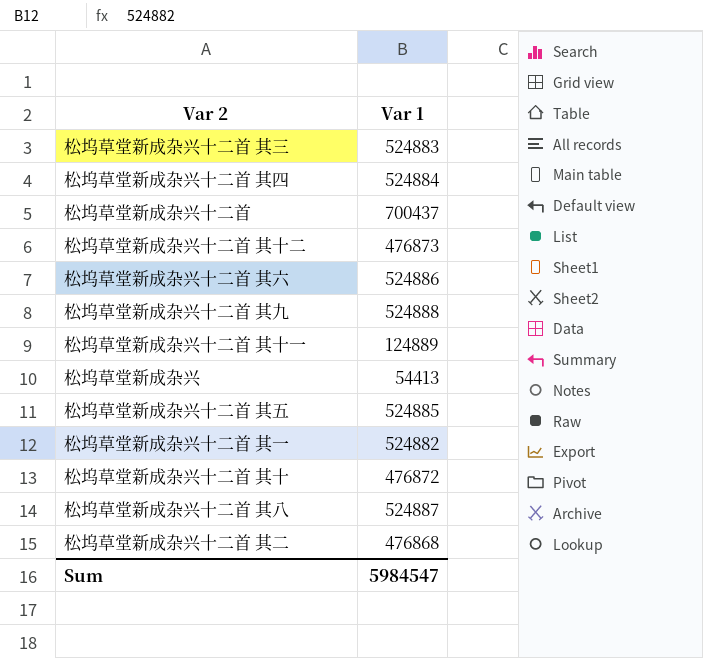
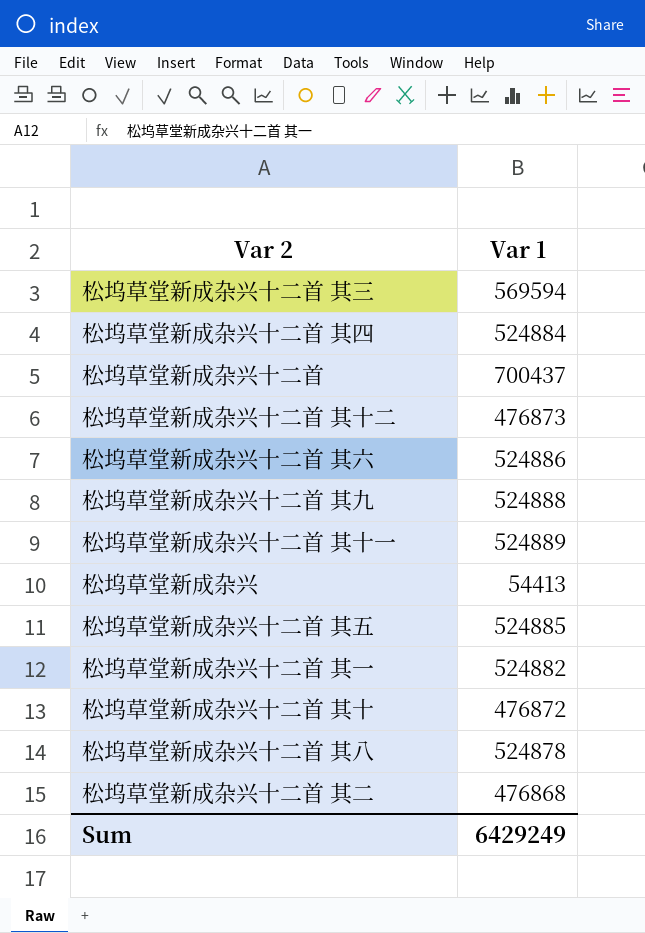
松坞草堂新成杂兴十二首 其三 | Var 1: 524883 -> 569594
松坞草堂新成杂兴十二首 其十一 | Var 1: 124889 -> 524889
松坞草堂新成杂兴十二首 其八 | Var 1: 524887 -> 524878
Sum | Var 1: 5984547 -> 6429249

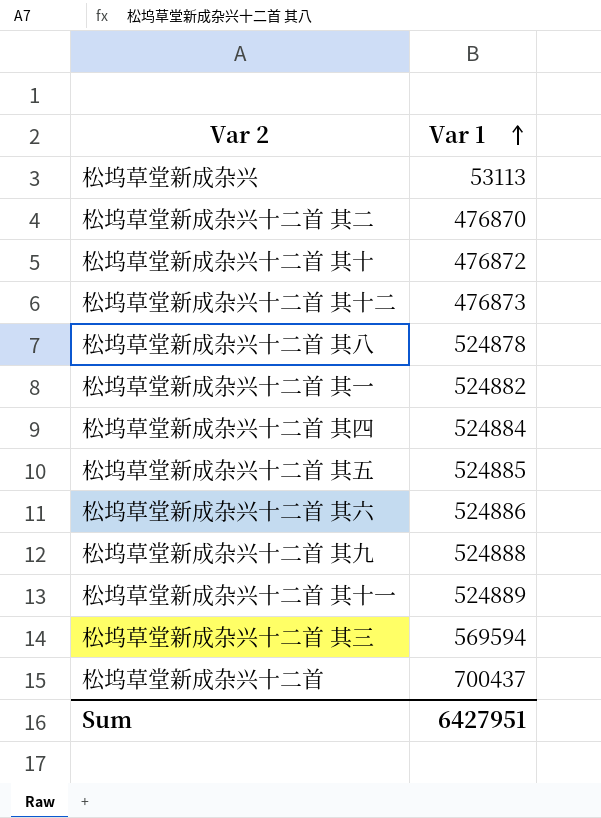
row order: none -> Var 1 ascending
松坞草堂新成杂兴 | Var 1: 54413 -> 53113
松坞草堂新成杂兴十二首 其二 | Var 1: 476868 -> 476870
Sum | Var 1: 6429249 -> 6427951

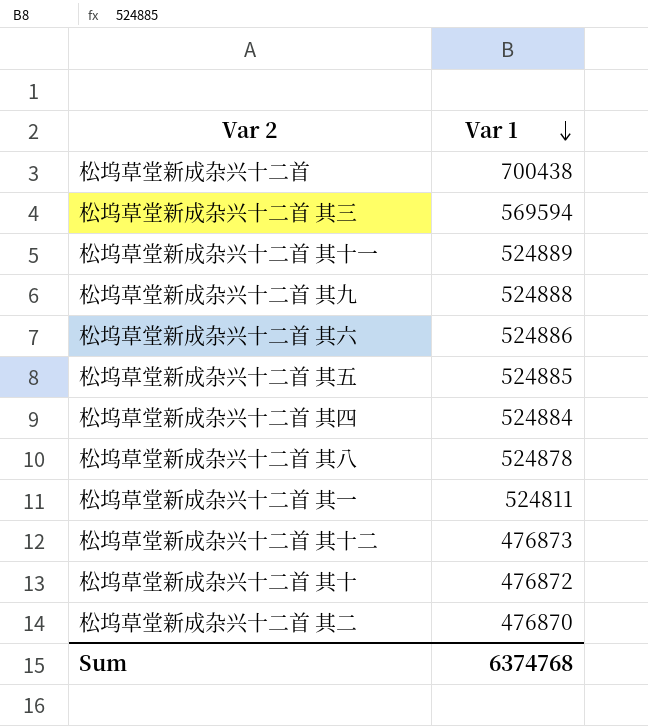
row order: Var 1 ascending -> Var 1 descending
row 松坞草堂新成杂兴: 53113 -> none
松坞草堂新成杂兴十二首 | Var 1: 700437 -> 700438
松坞草堂新成杂兴十二首 其一 | Var 1: 524882 -> 524811
Sum | Var 1: 6427951 -> 6374768

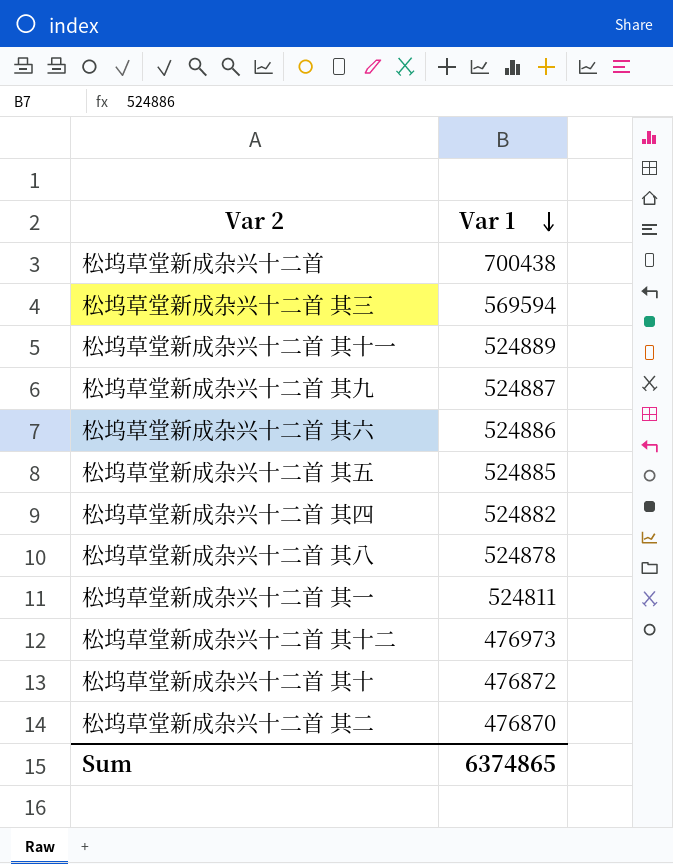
松坞草堂新成杂兴十二首 其九 | Var 1: 524888 -> 524887
松坞草堂新成杂兴十二首 其四 | Var 1: 524884 -> 524882
松坞草堂新成杂兴十二首 其十二 | Var 1: 476873 -> 476973
Sum | Var 1: 6374768 -> 6374865

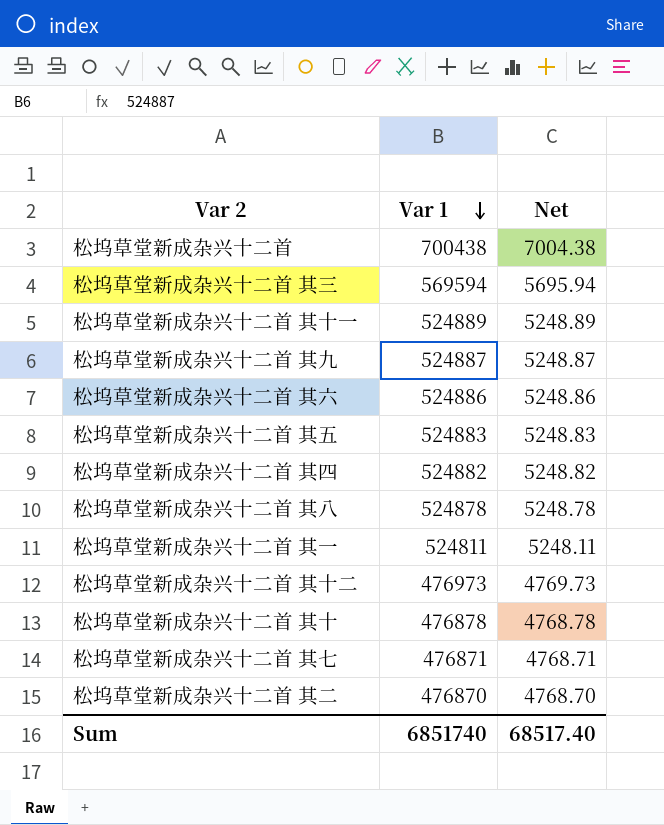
column Net | formula: none -> [Var 1] * 0.01
松坞草堂新成杂兴十二首 其五 | Var 1: 524885 -> 524883
松坞草堂新成杂兴十二首 其十 | Var 1: 476872 -> 476878
row 松坞草堂新成杂兴十二首 其七: none -> 476871 | 4768.71
Sum | Var 1: 6374865 -> 6851740

